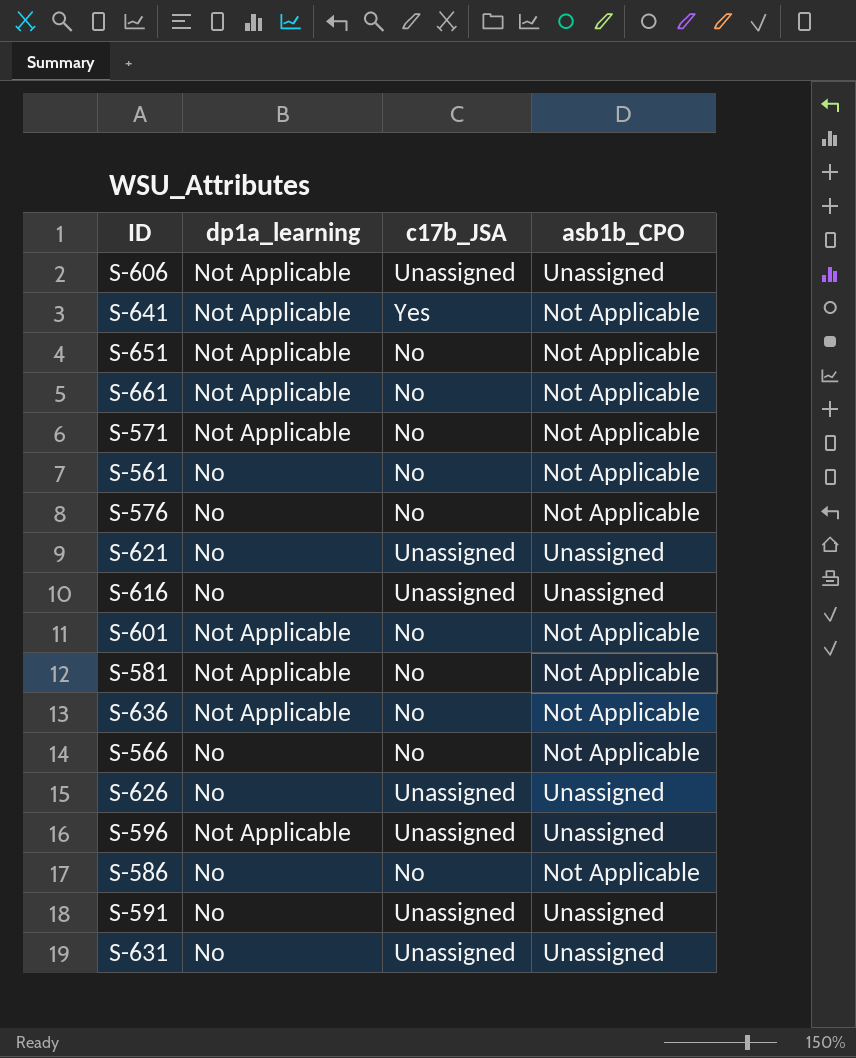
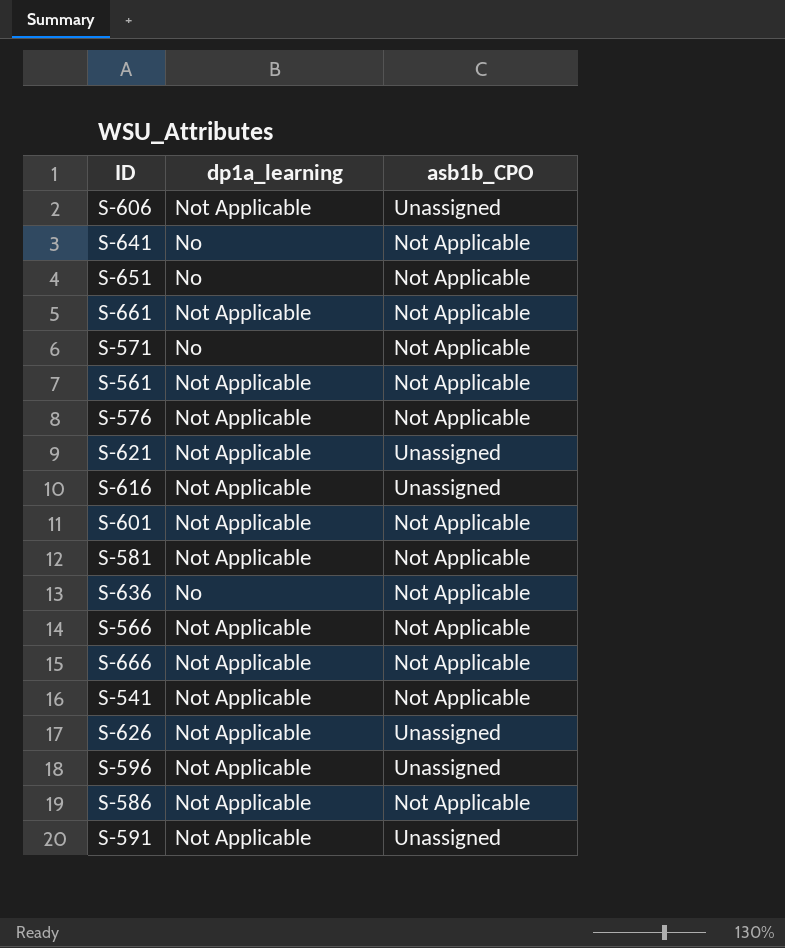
column c17b_JSA | position: 3 -> none
row S-631: No | Unassigned | Unassigned -> none
S-641 | dp1a_learning: Not Applicable -> No
S-651 | dp1a_learning: Not Applicable -> No
S-571 | dp1a_learning: Not Applicable -> No
S-561 | dp1a_learning: No -> Not Applicable
S-576 | dp1a_learning: No -> Not Applicable
S-621 | dp1a_learning: No -> Not Applicable
S-616 | dp1a_learning: No -> Not Applicable
S-636 | dp1a_learning: Not Applicable -> No
S-566 | dp1a_learning: No -> Not Applicable
row S-666: none -> Not Applicable | Not Applicable
row S-541: none -> Not Applicable | Not Applicable
S-626 | dp1a_learning: No -> Not Applicable
S-586 | dp1a_learning: No -> Not Applicable
S-591 | dp1a_learning: No -> Not Applicable

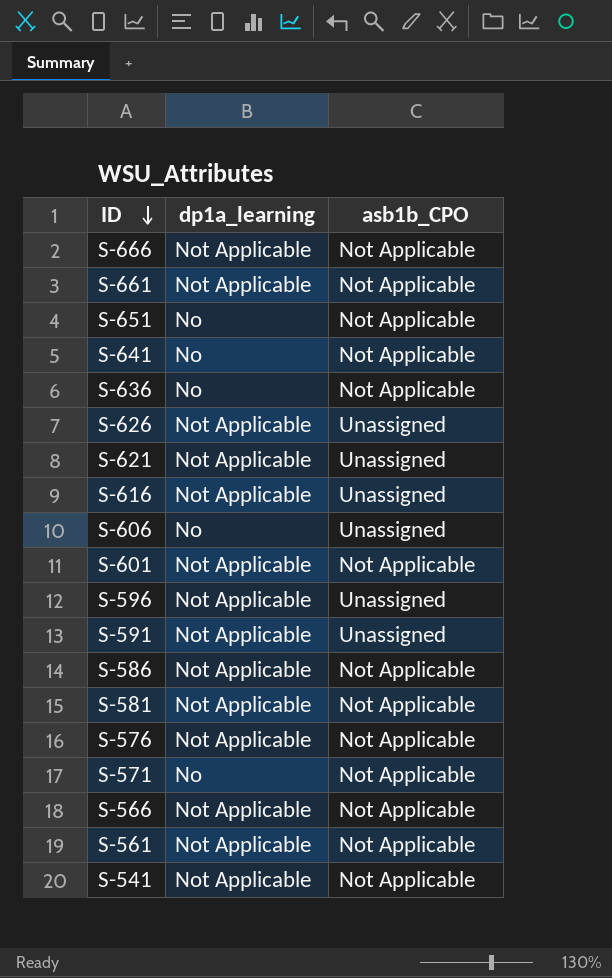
row order: none -> ID descending
S-606 | dp1a_learning: Not Applicable -> No

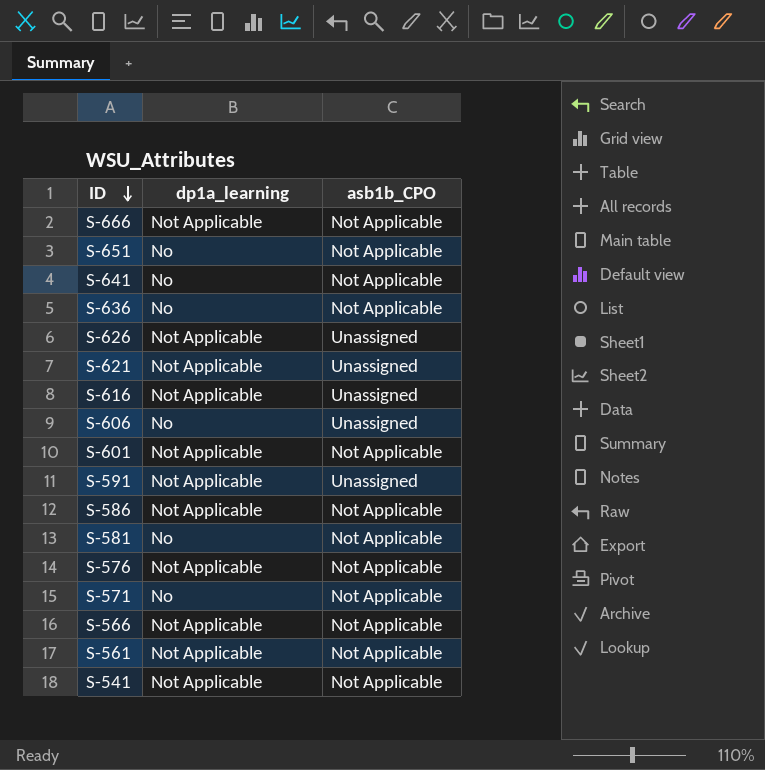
row S-661: Not Applicable | Not Applicable -> none
row S-596: Not Applicable | Unassigned -> none
S-581 | dp1a_learning: Not Applicable -> No

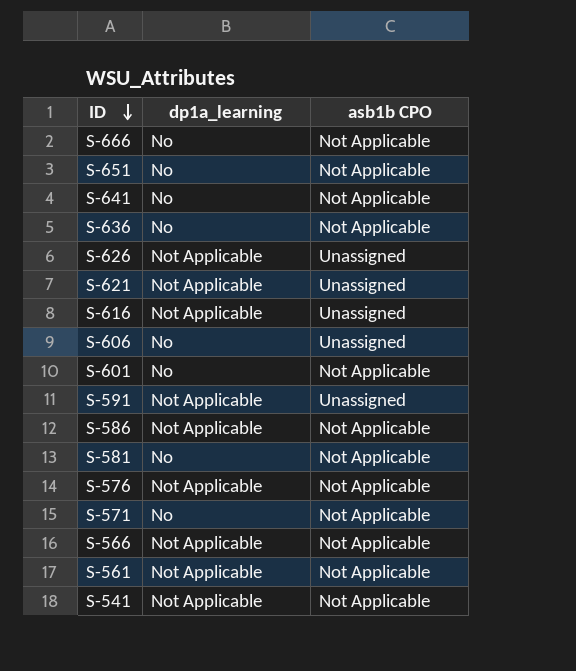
column name: asb1b_CPO -> asb1b CPO
S-666 | dp1a_learning: Not Applicable -> No
S-601 | dp1a_learning: Not Applicable -> No

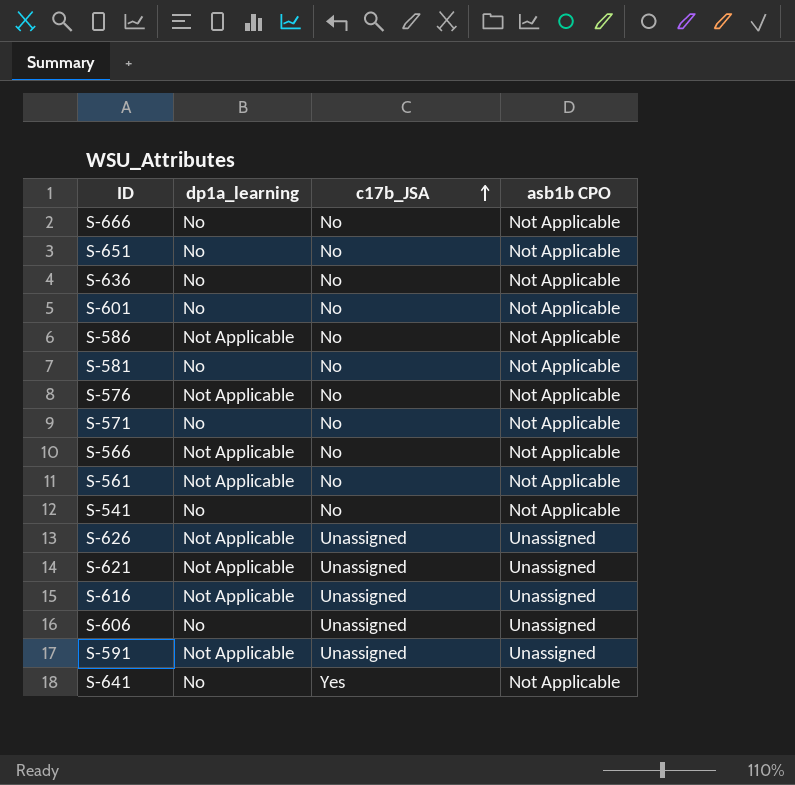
row order: ID descending -> c17b_JSA ascending
column c17b_JSA | position: none -> 3
S-541 | dp1a_learning: Not Applicable -> No

